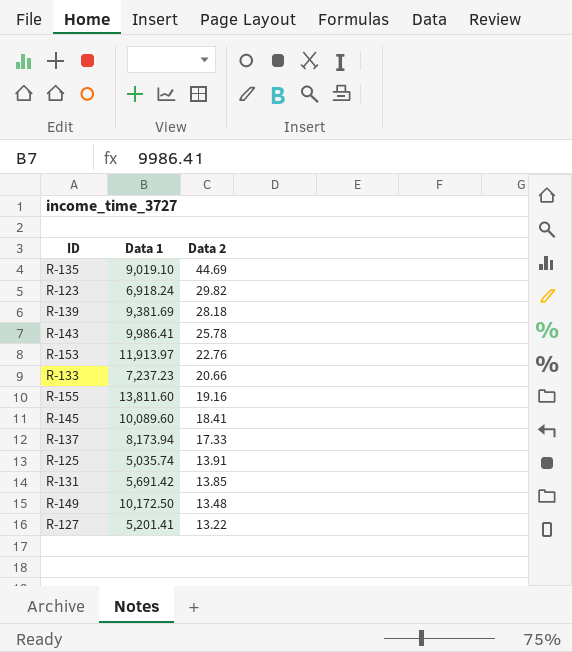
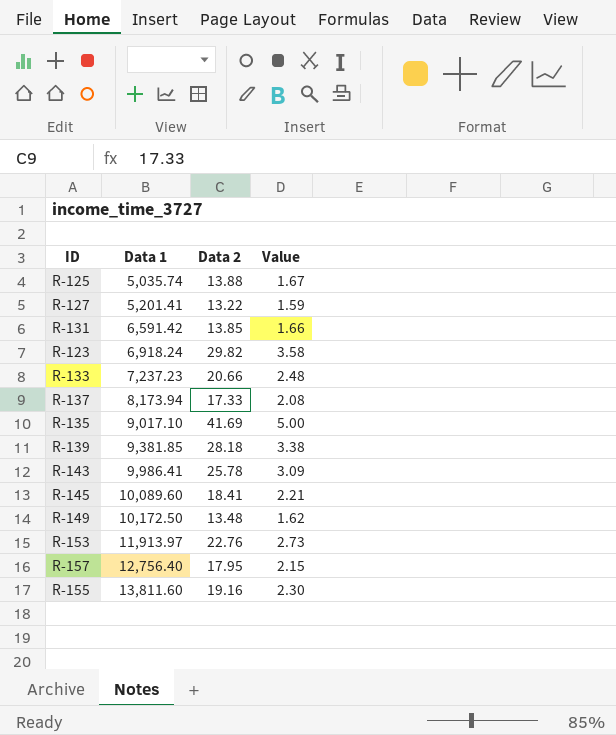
row order: Data 2 descending -> Data 1 ascending
column Value | formula: none -> [Data 2] * 0.12
R-125 | Data 2: 13.91 -> 13.88
R-131 | Data 1: 5,691.42 -> 6,591.42
R-135 | Data 1: 9,019.10 -> 9,017.10
R-135 | Data 2: 44.69 -> 41.69
R-139 | Data 1: 9,381.69 -> 9,381.85
row R-157: none -> 12,756.40 | 17.95 | 2.15

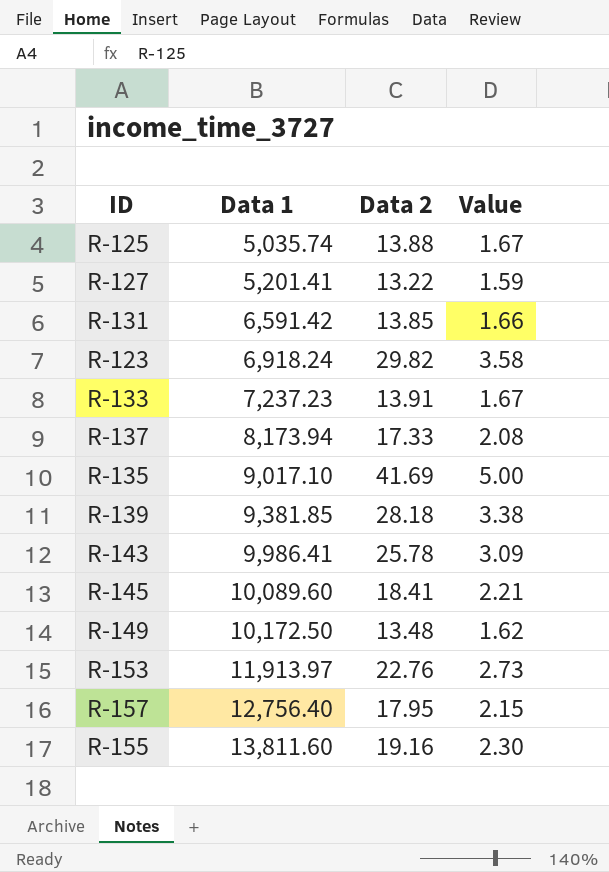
R-133 | Data 2: 20.66 -> 13.91
R-133 | Value: 2.48 -> 1.67

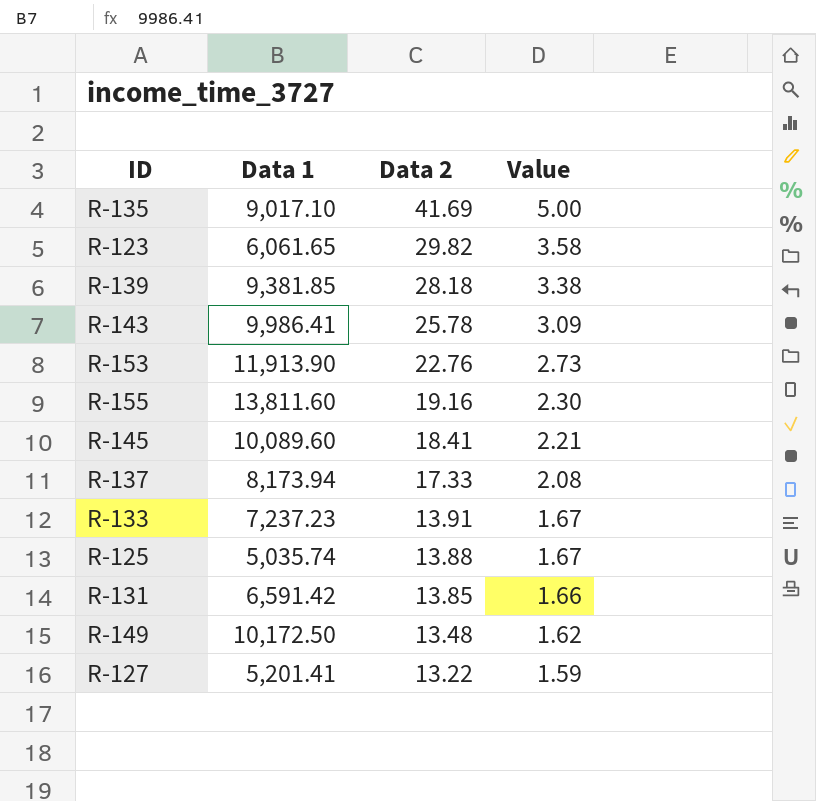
row order: Data 1 ascending -> Data 2 descending
row R-157: 12,756.40 | 17.95 | 2.15 -> none
R-123 | Data 1: 6,918.24 -> 6,061.65
R-153 | Data 1: 11,913.97 -> 11,913.90

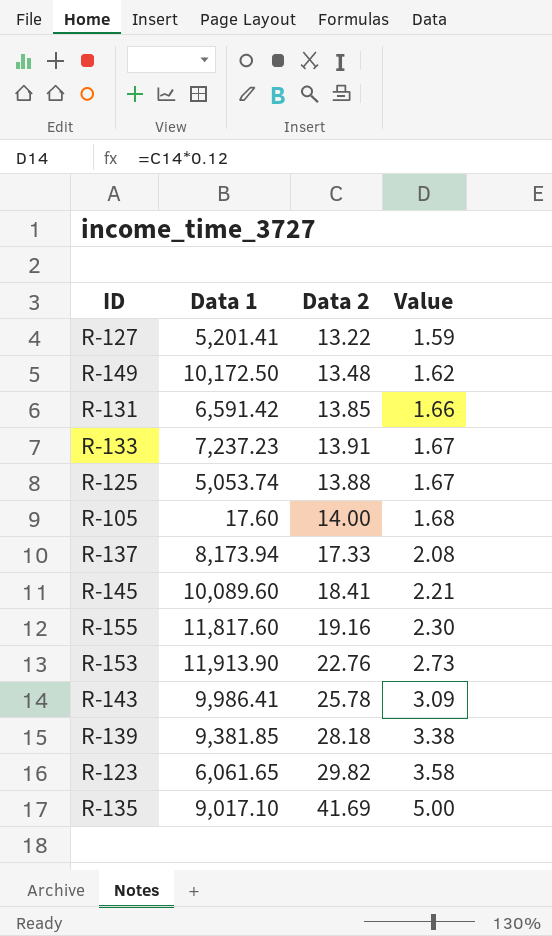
row order: Data 2 descending -> Value ascending
R-125 | Data 1: 5,035.74 -> 5,053.74
row R-105: none -> 17.60 | 14.00 | 1.68
R-155 | Data 1: 13,811.60 -> 11,817.60

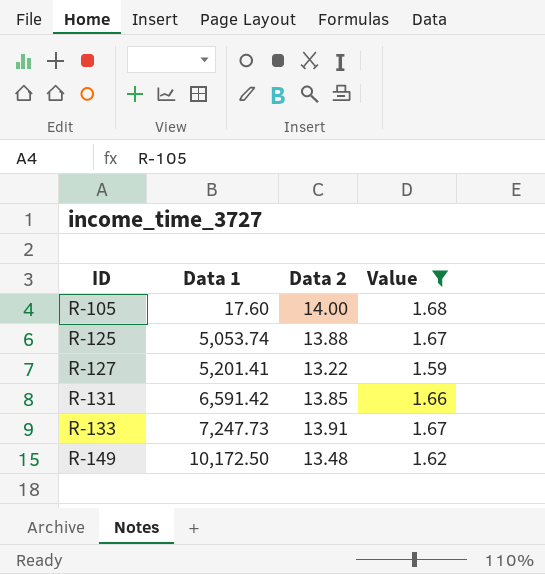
filter: none -> Value <= 1.68
row order: Value ascending -> ID ascending
R-133 | Data 1: 7,237.23 -> 7,247.73

